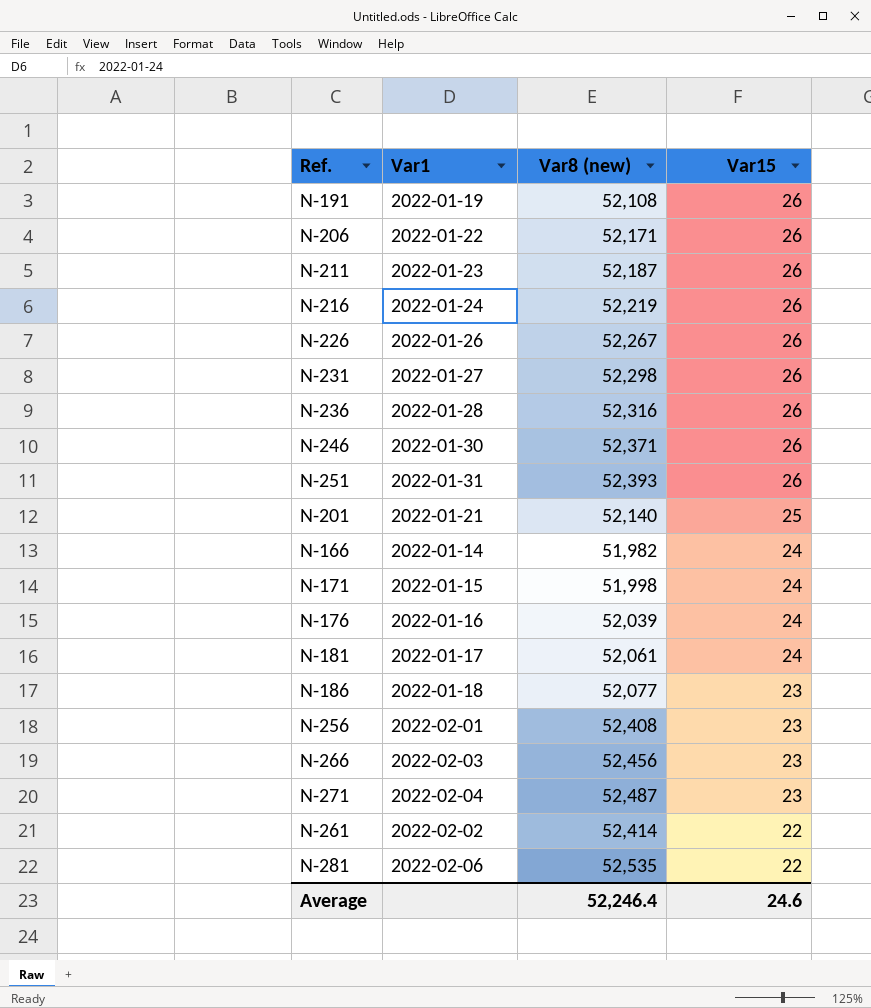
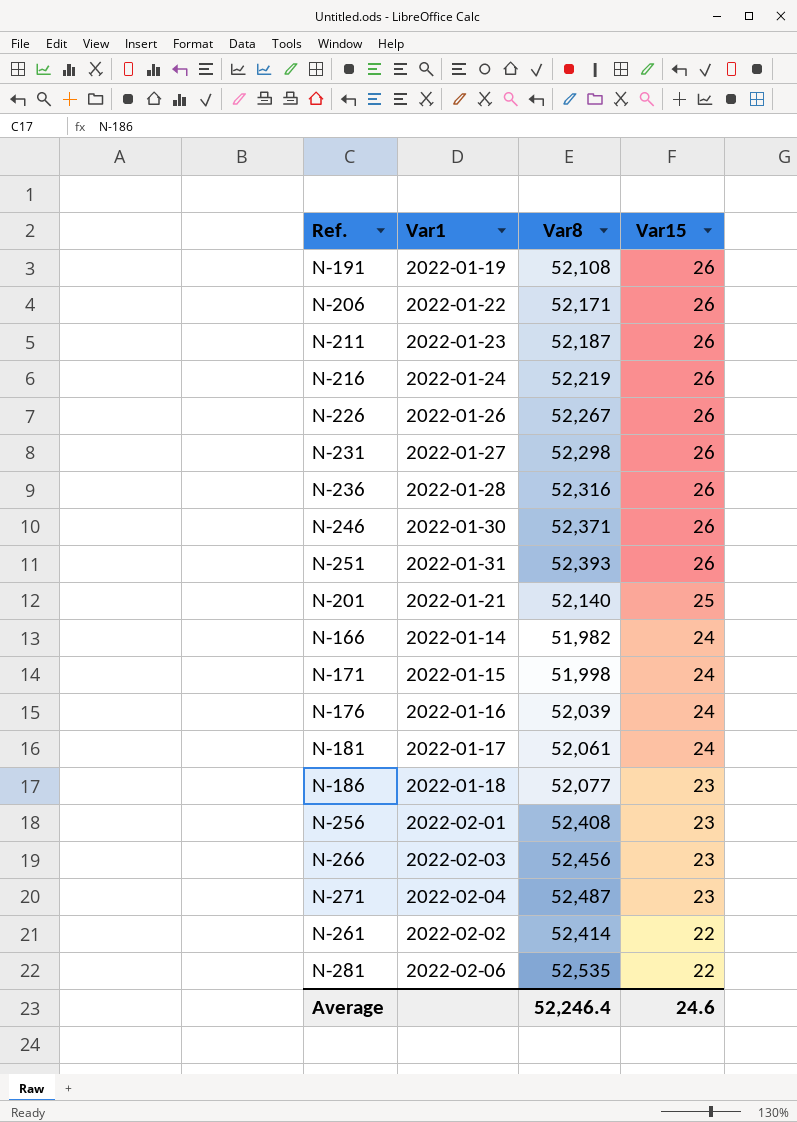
column name: Var8 (new) -> Var8

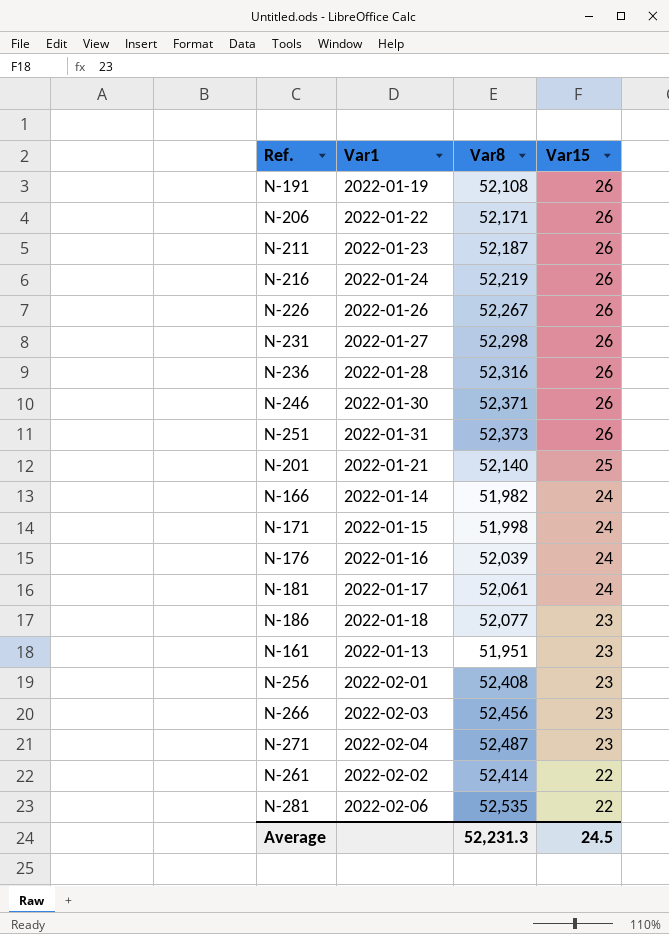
N-251 | Var8: 52,393 -> 52,373
row N-161: none -> 2022-01-13 | 51,951 | 23
Average | Var8: 52,246.4 -> 52,231.3
Average | Var15: 24.6 -> 24.5

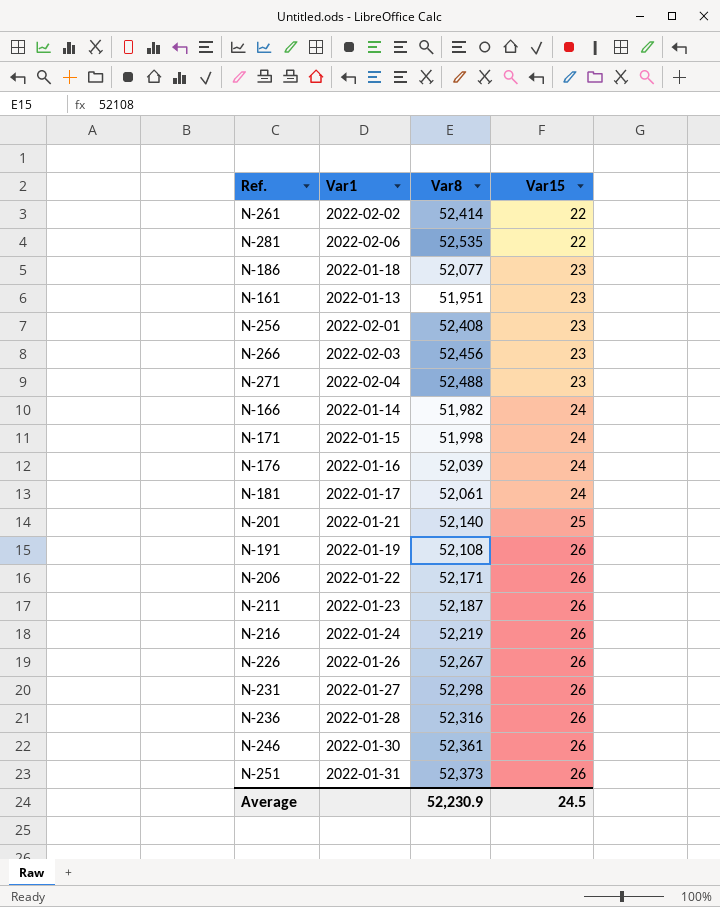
row order: Var15 descending -> Var15 ascending
N-271 | Var8: 52,487 -> 52,488
N-246 | Var8: 52,371 -> 52,361
Average | Var8: 52,231.3 -> 52,230.9

